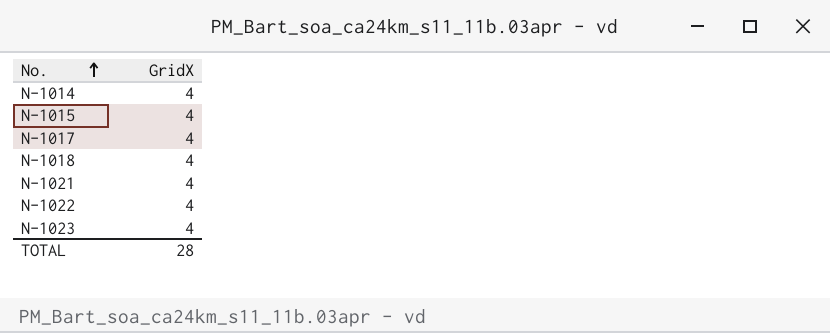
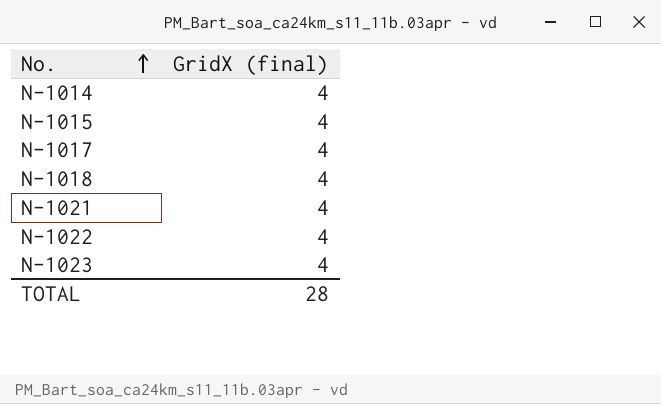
column name: GridX -> GridX (final)

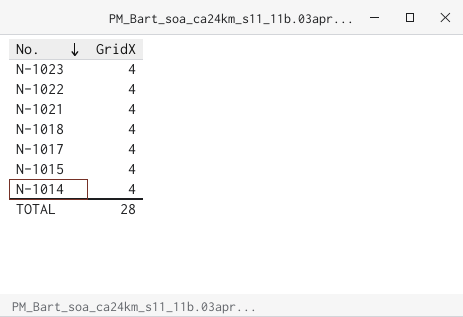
row order: No. ascending -> No. descending
column name: GridX (final) -> GridX

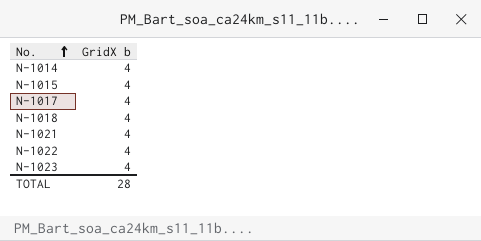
row order: No. descending -> No. ascending
column name: GridX -> GridX b

